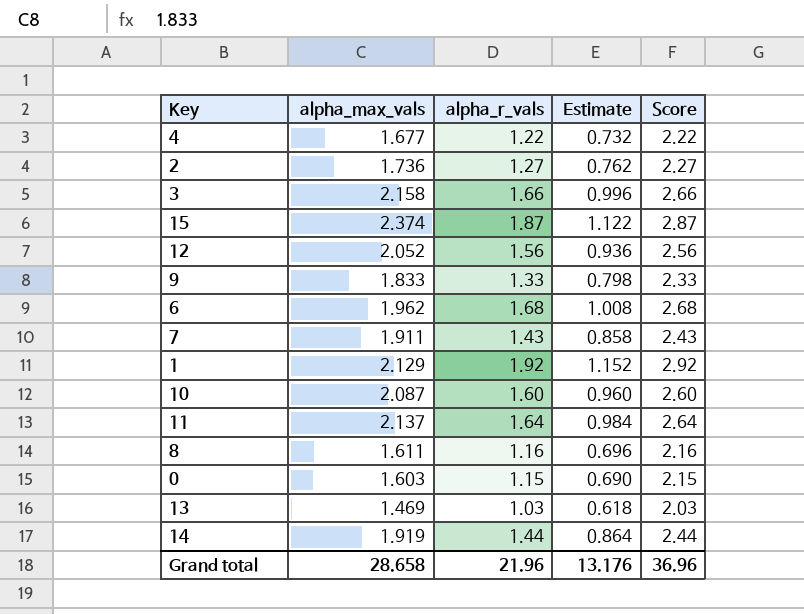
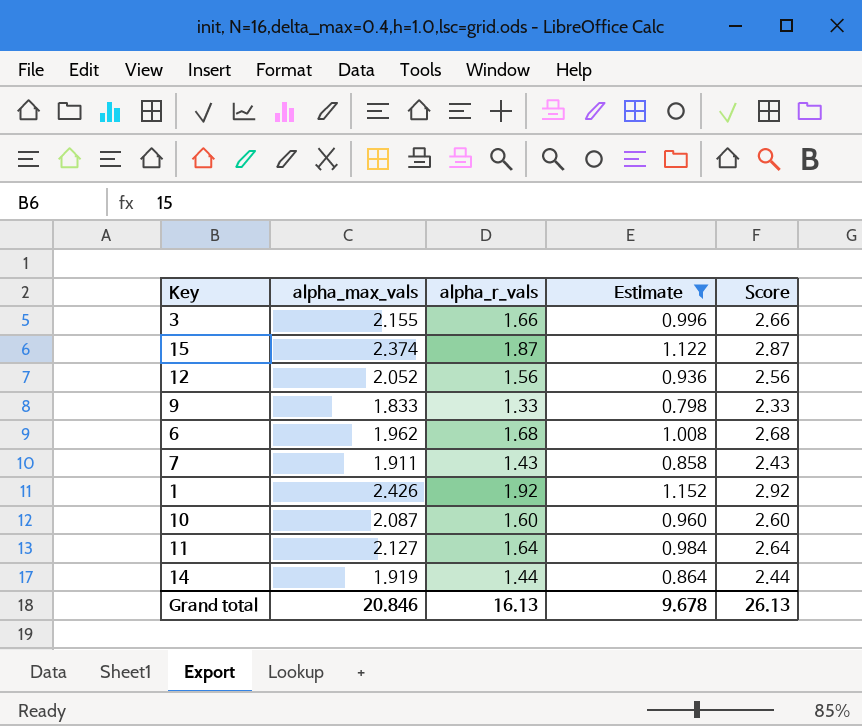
filter: none -> Estimate >= 0.798
3 | alpha_max_vals: 2.158 -> 2.155
1 | alpha_max_vals: 2.129 -> 2.426
11 | alpha_max_vals: 2.137 -> 2.127
Grand total | alpha_max_vals: 28.658 -> 20.846
Grand total | alpha_r_vals: 21.96 -> 16.13
Grand total | Estimate: 13.176 -> 9.678
Grand total | Score: 36.96 -> 26.13

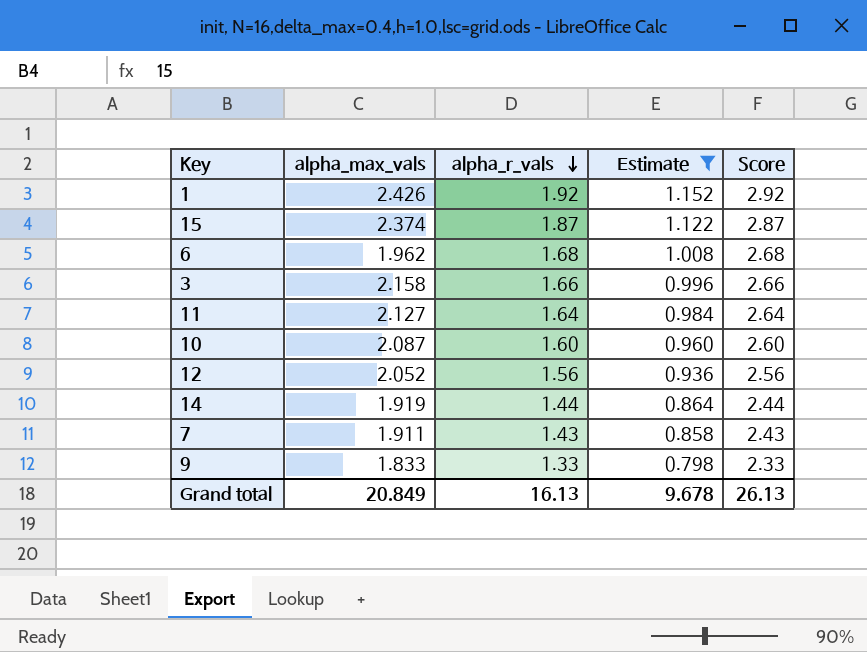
row order: none -> alpha_r_vals descending
3 | alpha_max_vals: 2.155 -> 2.158
Grand total | alpha_max_vals: 20.846 -> 20.849

